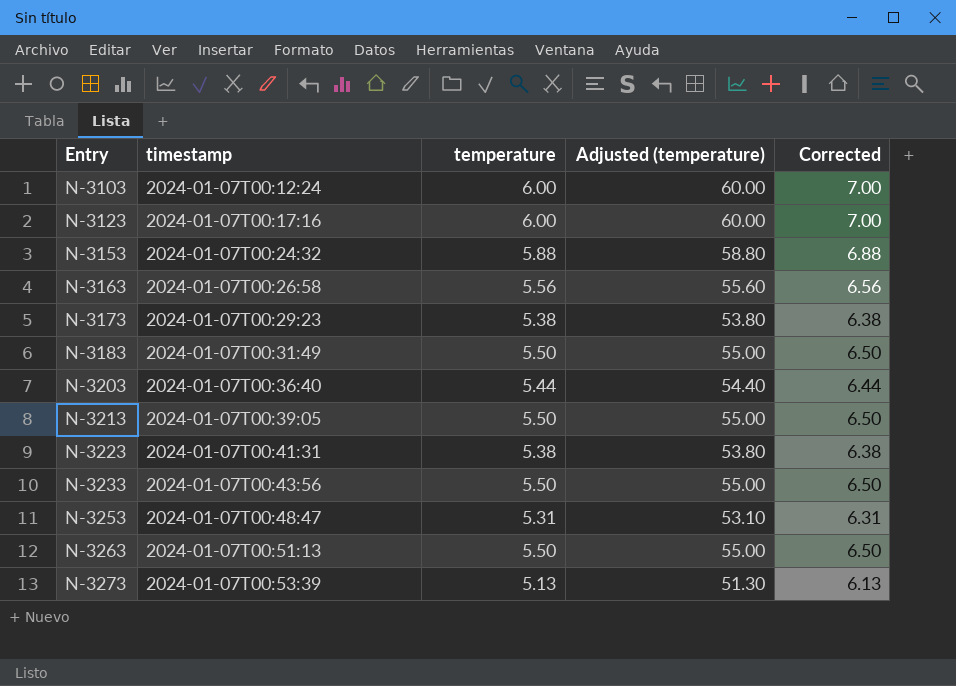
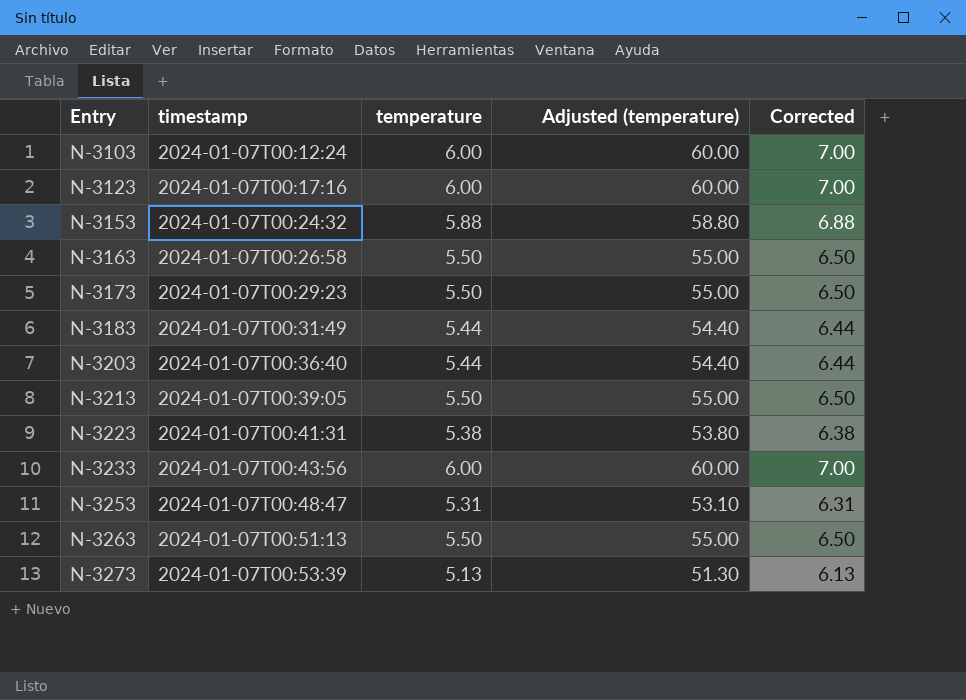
N-3163 | temperature: 5.56 -> 5.50
N-3163 | Adjusted (temperature): 55.60 -> 55.00
N-3163 | Corrected: 6.56 -> 6.50
N-3173 | temperature: 5.38 -> 5.50
N-3173 | Adjusted (temperature): 53.80 -> 55.00
N-3173 | Corrected: 6.38 -> 6.50
N-3183 | temperature: 5.50 -> 5.44
N-3183 | Adjusted (temperature): 55.00 -> 54.40
N-3183 | Corrected: 6.50 -> 6.44
N-3233 | temperature: 5.50 -> 6.00
N-3233 | Adjusted (temperature): 55.00 -> 60.00
N-3233 | Corrected: 6.50 -> 7.00

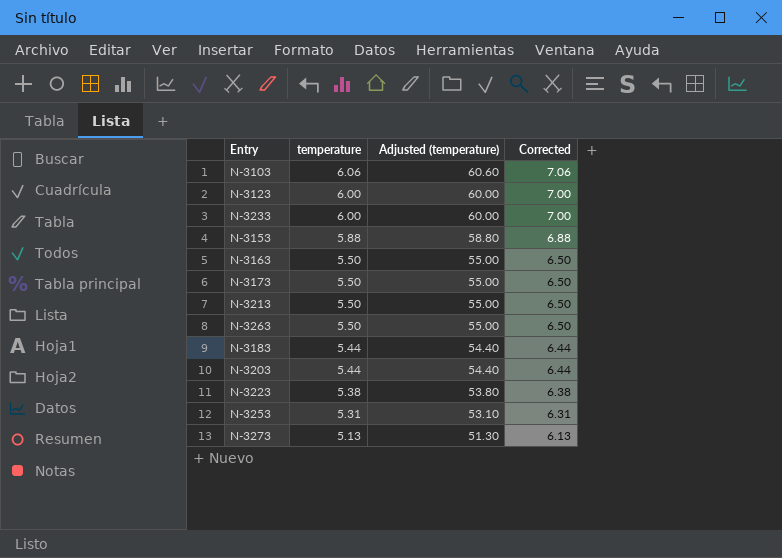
row order: Entry ascending -> temperature descending
column timestamp | position: 2 -> none
N-3103 | temperature: 6.00 -> 6.06
N-3103 | Adjusted (temperature): 60.00 -> 60.60
N-3103 | Corrected: 7.00 -> 7.06

